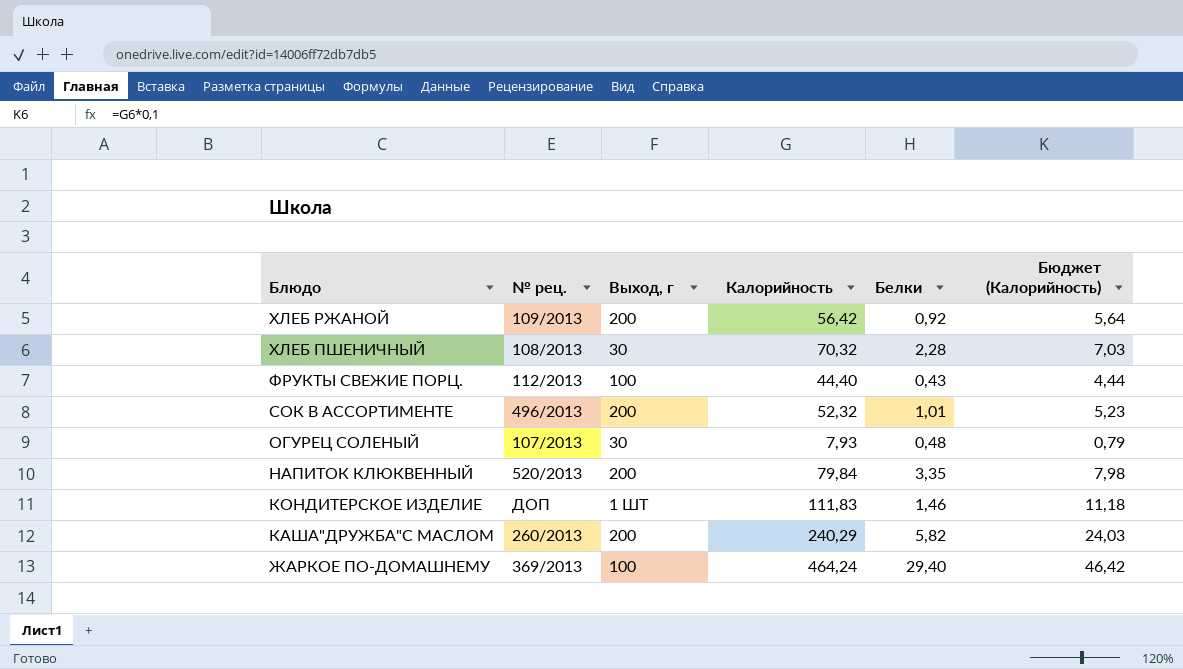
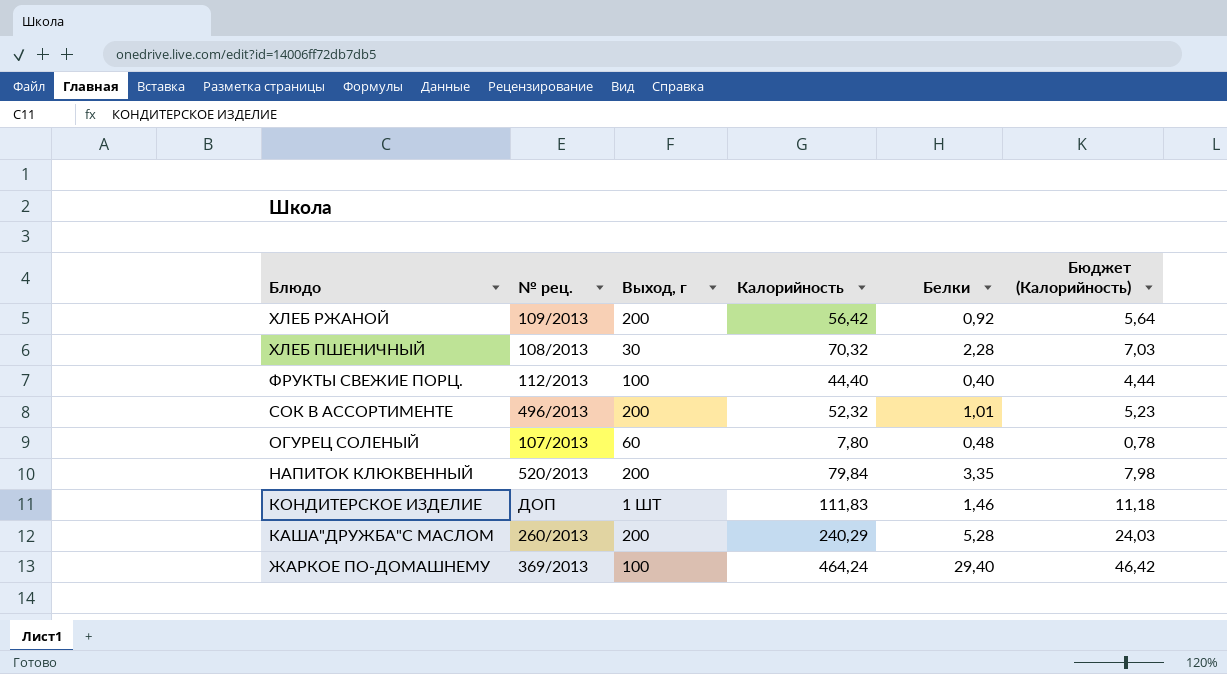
ФРУКТЫ СВЕЖИЕ ПОРЦ. | Белки: 0,43 -> 0,40
ОГУРЕЦ СОЛЕНЫЙ | Выход, г: 30 -> 60
ОГУРЕЦ СОЛЕНЫЙ | Калорийность: 7,93 -> 7,80
ОГУРЕЦ СОЛЕНЫЙ | Бюджет (Калорийность): 0,79 -> 0,78
КАША"ДРУЖБА"С МАСЛОМ | Белки: 5,82 -> 5,28

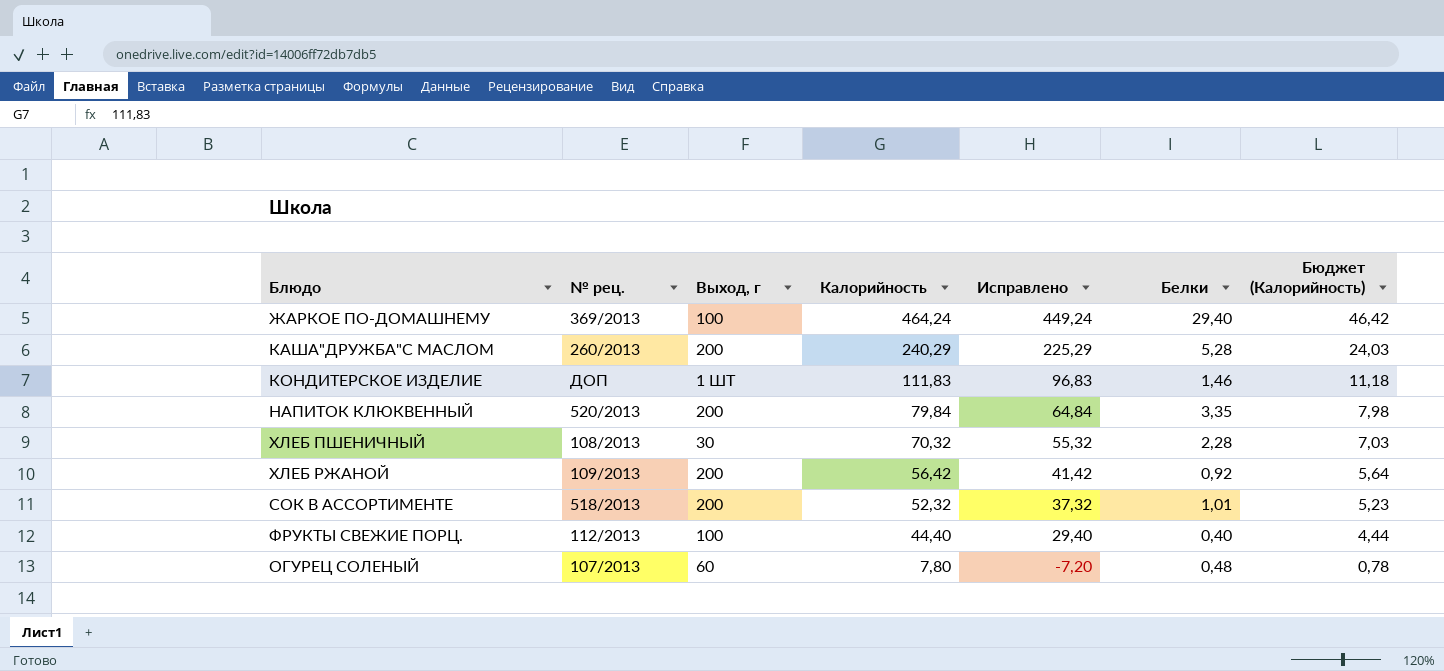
row order: Блюдо descending -> Калорийность descending
column Исправлено | formula: none -> [Калорийность] - 15
СОК В АССОРТИМЕНТЕ | № рец.: 496/2013 -> 518/2013

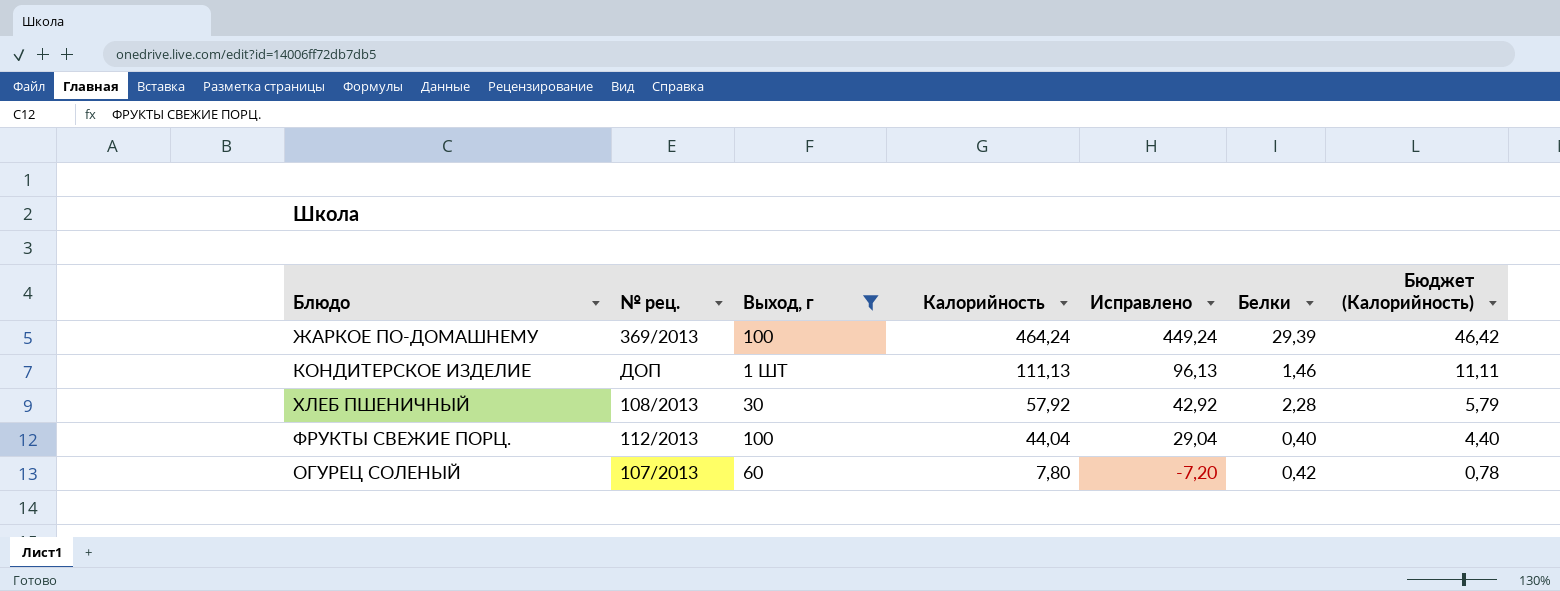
filter: none -> Выход, г != 200
ЖАРКОЕ ПО-ДОМАШНЕМУ | Белки: 29,40 -> 29,39
КОНДИТЕРСКОЕ ИЗДЕЛИЕ | Калорийность: 111,83 -> 111,13
КОНДИТЕРСКОЕ ИЗДЕЛИЕ | Исправлено: 96,83 -> 96,13
КОНДИТЕРСКОЕ ИЗДЕЛИЕ | Бюджет (Калорийность): 11,18 -> 11,11
ХЛЕБ ПШЕНИЧНЫЙ | Калорийность: 70,32 -> 57,92
ХЛЕБ ПШЕНИЧНЫЙ | Исправлено: 55,32 -> 42,92
ХЛЕБ ПШЕНИЧНЫЙ | Бюджет (Калорийность): 7,03 -> 5,79
ФРУКТЫ СВЕЖИЕ ПОРЦ. | Калорийность: 44,40 -> 44,04
ФРУКТЫ СВЕЖИЕ ПОРЦ. | Исправлено: 29,40 -> 29,04
ФРУКТЫ СВЕЖИЕ ПОРЦ. | Бюджет (Калорийность): 4,44 -> 4,40
ОГУРЕЦ СОЛЕНЫЙ | Белки: 0,48 -> 0,42

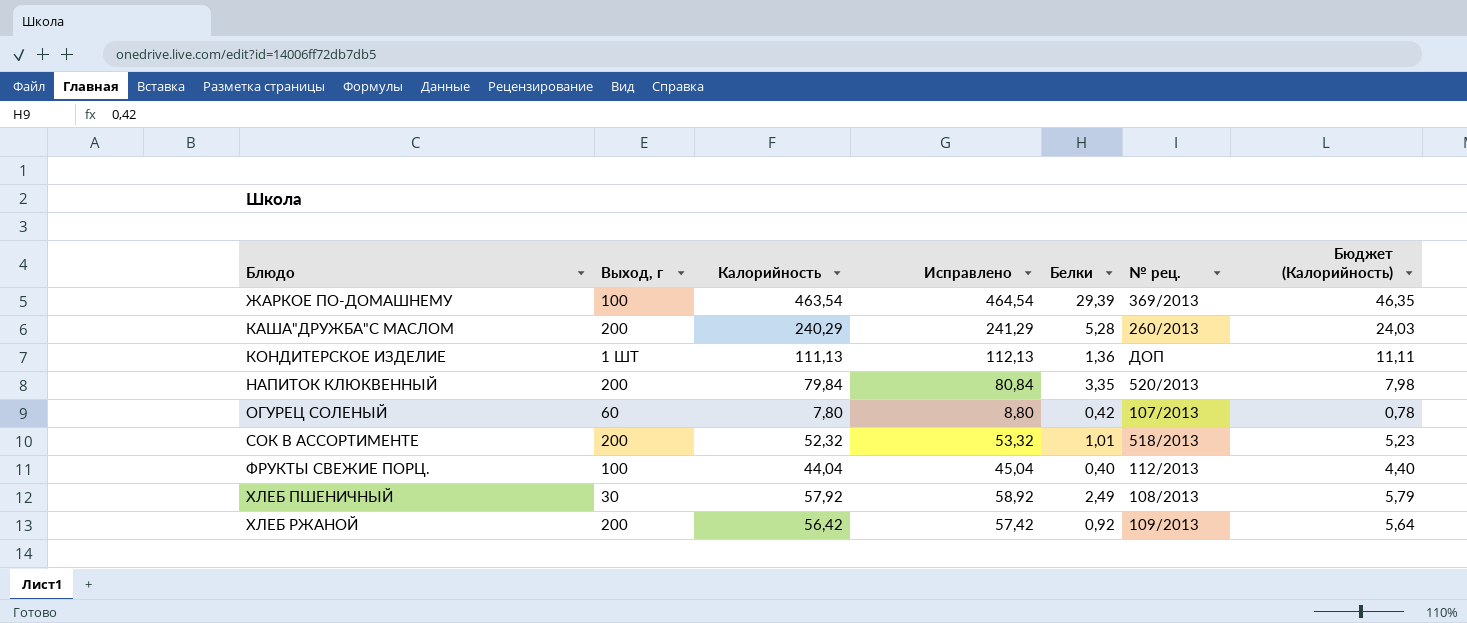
filter: Выход, г != 200 -> none
row order: Калорийность descending -> Блюдо ascending
column Исправлено | formula: [Калорийность] - 15 -> [Калорийность] + 1
column № рец. | position: 2 -> 6
ЖАРКОЕ ПО-ДОМАШНЕМУ | Калорийность: 464,24 -> 463,54
ЖАРКОЕ ПО-ДОМАШНЕМУ | Бюджет (Калорийность): 46,42 -> 46,35
КОНДИТЕРСКОЕ ИЗДЕЛИЕ | Белки: 1,46 -> 1,36
ХЛЕБ ПШЕНИЧНЫЙ | Белки: 2,28 -> 2,49

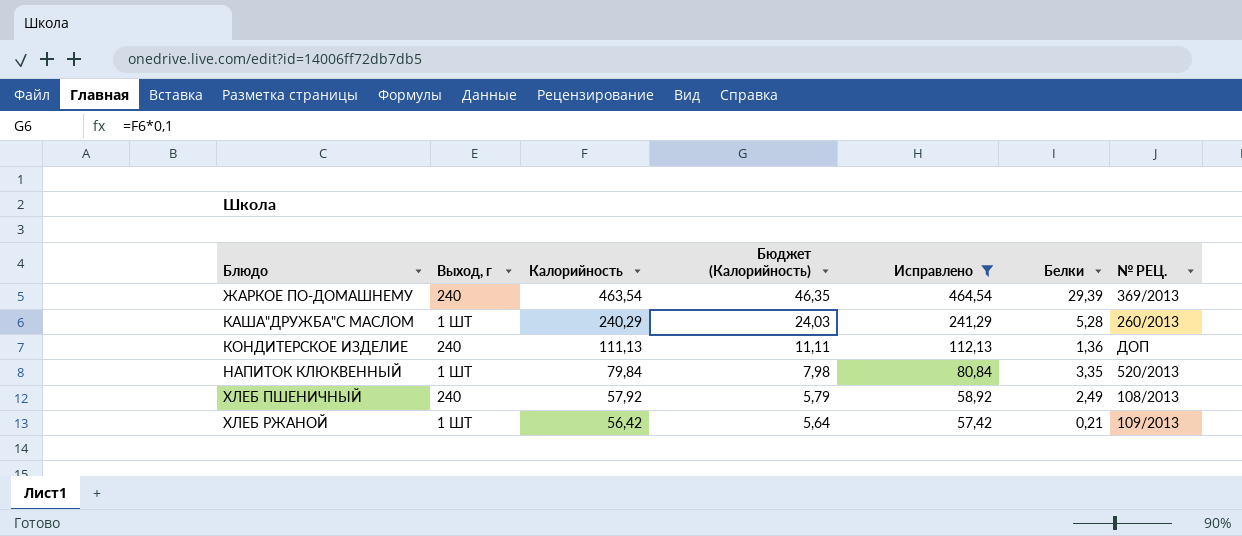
filter: none -> Исправлено >= 57,42
column Бюджет (Калорийность) | position: 7 -> 4
column name: № рец. -> № РЕЦ.
ЖАРКОЕ ПО-ДОМАШНЕМУ | Выход, г: 100 -> 240
КАША"ДРУЖБА"С МАСЛОМ | Выход, г: 200 -> 1 ШТ
КОНДИТЕРСКОЕ ИЗДЕЛИЕ | Выход, г: 1 ШТ -> 240
НАПИТОК КЛЮКВЕННЫЙ | Выход, г: 200 -> 1 ШТ
ХЛЕБ ПШЕНИЧНЫЙ | Выход, г: 30 -> 240
ХЛЕБ РЖАНОЙ | Выход, г: 200 -> 1 ШТ
ХЛЕБ РЖАНОЙ | Белки: 0,92 -> 0,21

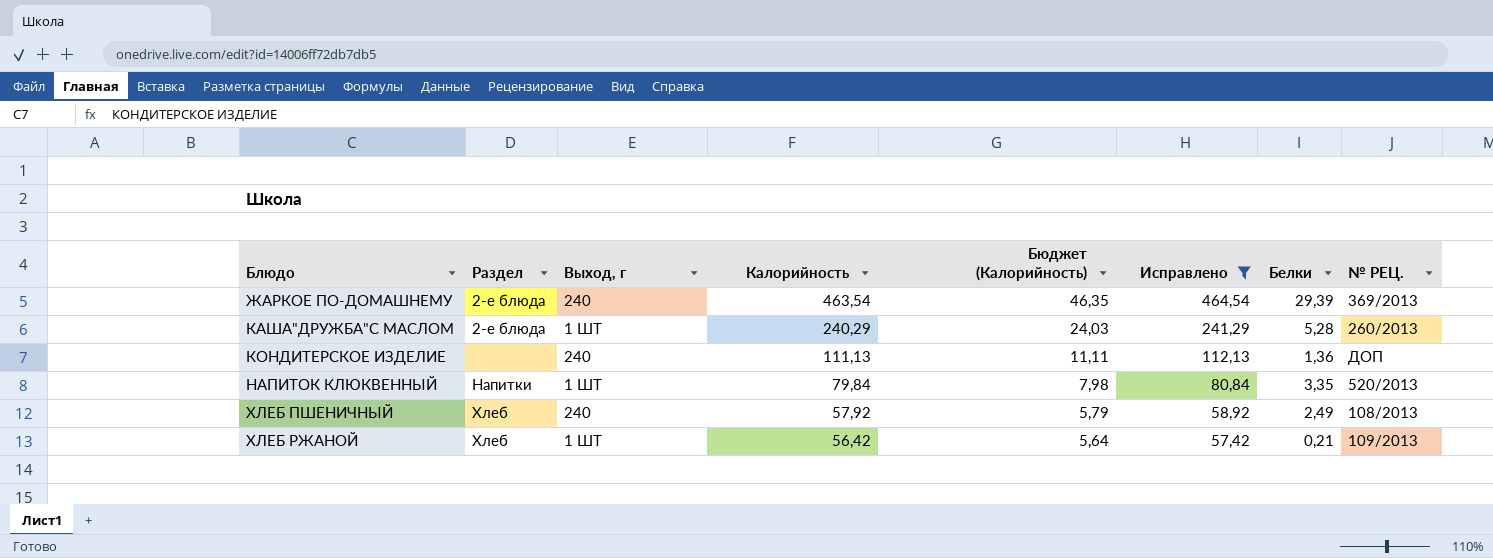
column Раздел | position: none -> 2

